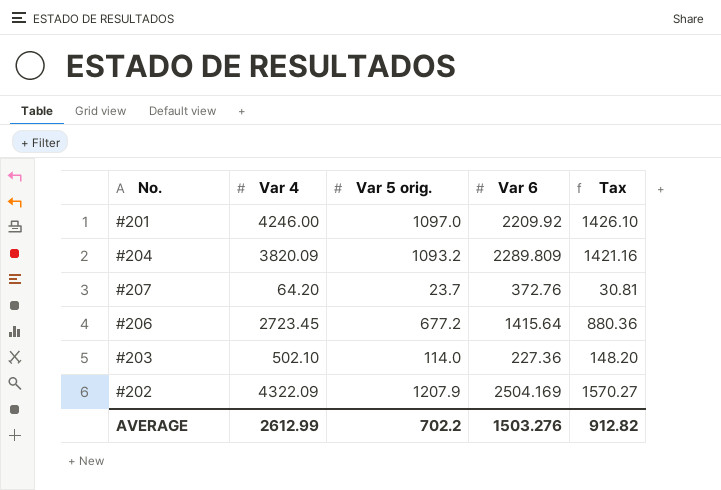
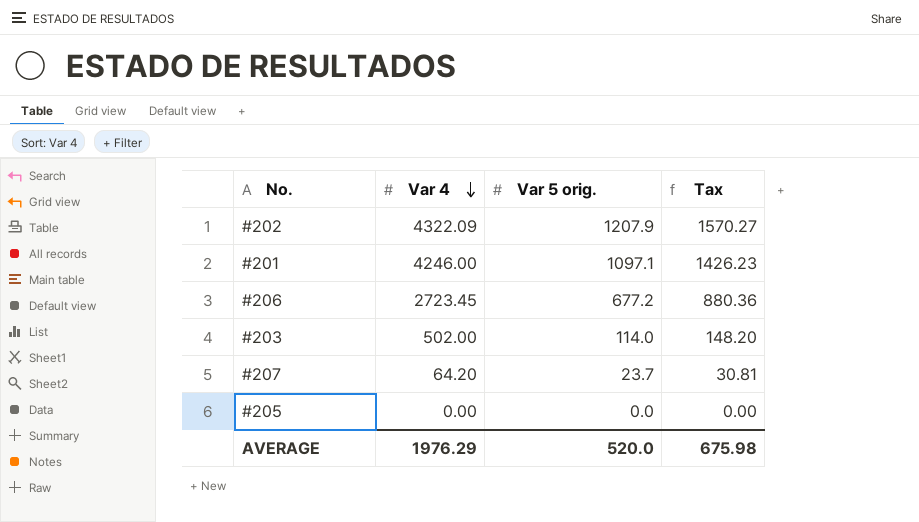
row order: none -> Var 4 descending
column Var 6 | position: 4 -> none
row #204: 3820.09 | 1093.2 | 2289.809 | 1421.16 -> none
#201 | Var 5 orig.: 1097.0 -> 1097.1
#201 | Tax: 1426.10 -> 1426.23
#203 | Var 4: 502.10 -> 502.00
row #205: none -> 0.00 | 0.0 | 0.00
AVERAGE | Var 4: 2612.99 -> 1976.29
AVERAGE | Var 5 orig.: 702.2 -> 520.0
AVERAGE | Tax: 912.82 -> 675.98

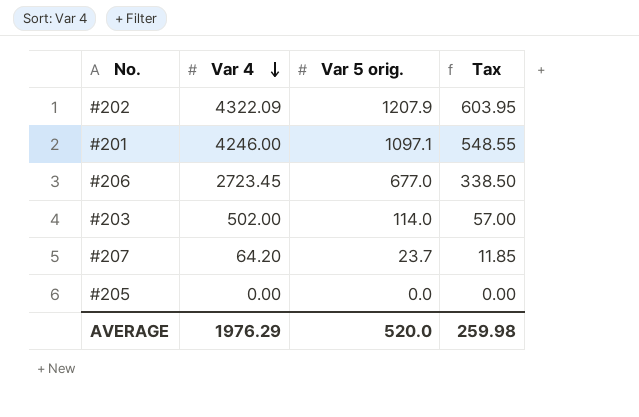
column Tax | formula: [Var 5 orig.] * 1.3 -> [Var 5 orig.] * 0.5
#206 | Var 5 orig.: 677.2 -> 677.0
AVERAGE | Tax: 675.98 -> 259.98

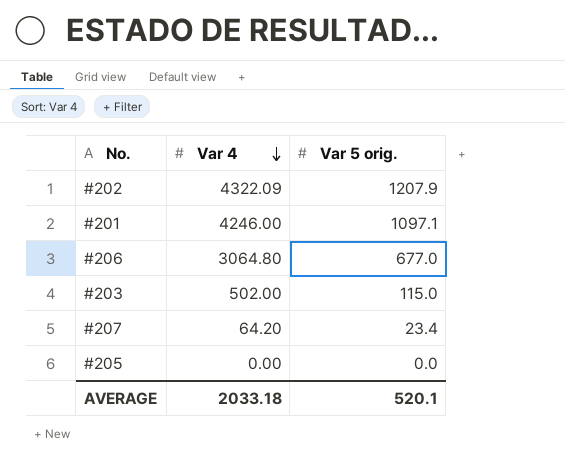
column Tax | formula: [Var 5 orig.] * 0.5 -> none
#206 | Var 4: 2723.45 -> 3064.80
#203 | Var 5 orig.: 114.0 -> 115.0
#207 | Var 5 orig.: 23.7 -> 23.4
AVERAGE | Var 4: 1976.29 -> 2033.18
AVERAGE | Var 5 orig.: 520.0 -> 520.1

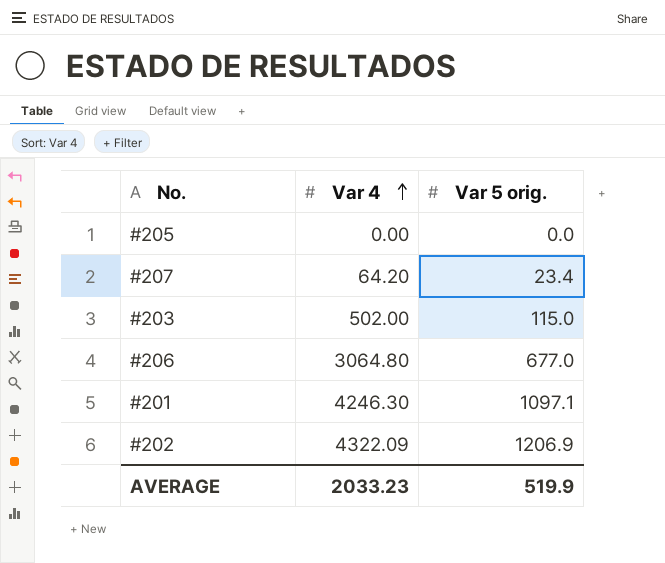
row order: Var 4 descending -> Var 4 ascending
#201 | Var 4: 4246.00 -> 4246.30
#202 | Var 5 orig.: 1207.9 -> 1206.9
AVERAGE | Var 4: 2033.18 -> 2033.23
AVERAGE | Var 5 orig.: 520.1 -> 519.9

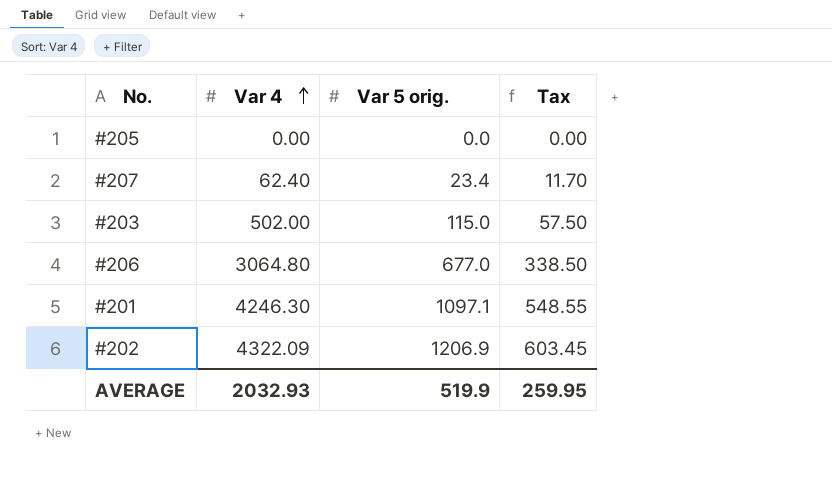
column Tax | formula: none -> [Var 5 orig.] * 0.5
#207 | Var 4: 64.20 -> 62.40
AVERAGE | Var 4: 2033.23 -> 2032.93

